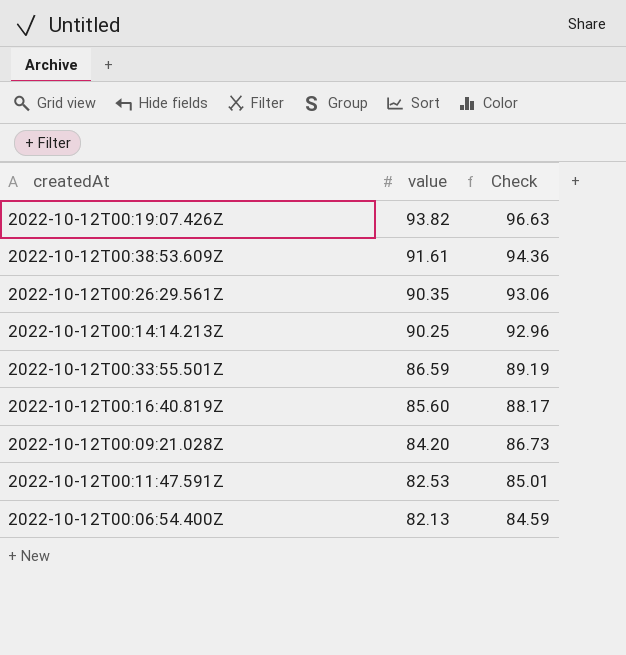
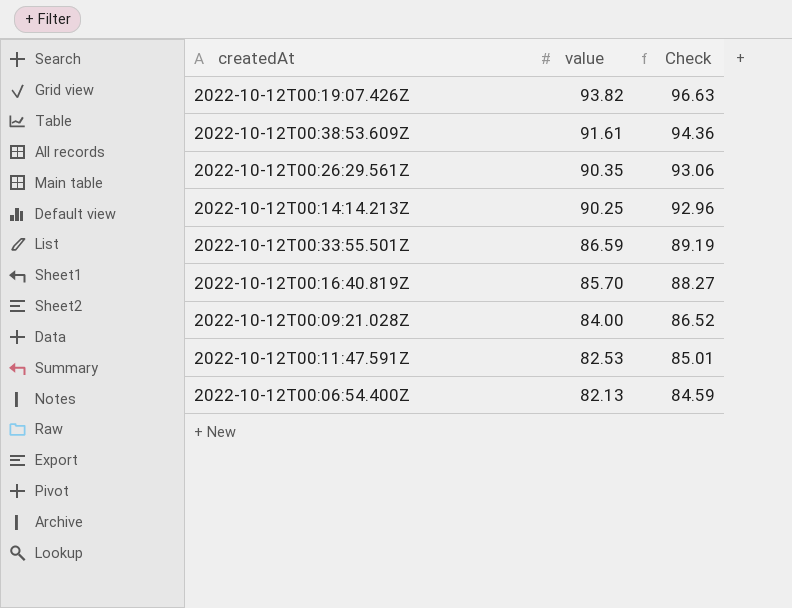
2022-10-12T00:16:40.819Z | value: 85.60 -> 85.70
2022-10-12T00:16:40.819Z | Check: 88.17 -> 88.27
2022-10-12T00:09:21.028Z | value: 84.20 -> 84.00
2022-10-12T00:09:21.028Z | Check: 86.73 -> 86.52

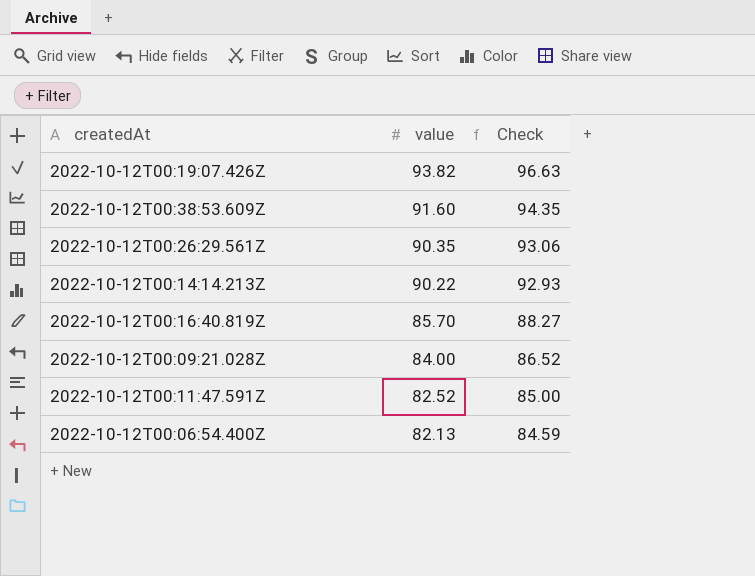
row 2022-10-12T00:33:55.501Z: 86.59 | 89.19 -> none
2022-10-12T00:38:53.609Z | value: 91.61 -> 91.60
2022-10-12T00:38:53.609Z | Check: 94.36 -> 94.35
2022-10-12T00:14:14.213Z | value: 90.25 -> 90.22
2022-10-12T00:14:14.213Z | Check: 92.96 -> 92.93
2022-10-12T00:11:47.591Z | value: 82.53 -> 82.52
2022-10-12T00:11:47.591Z | Check: 85.01 -> 85.00

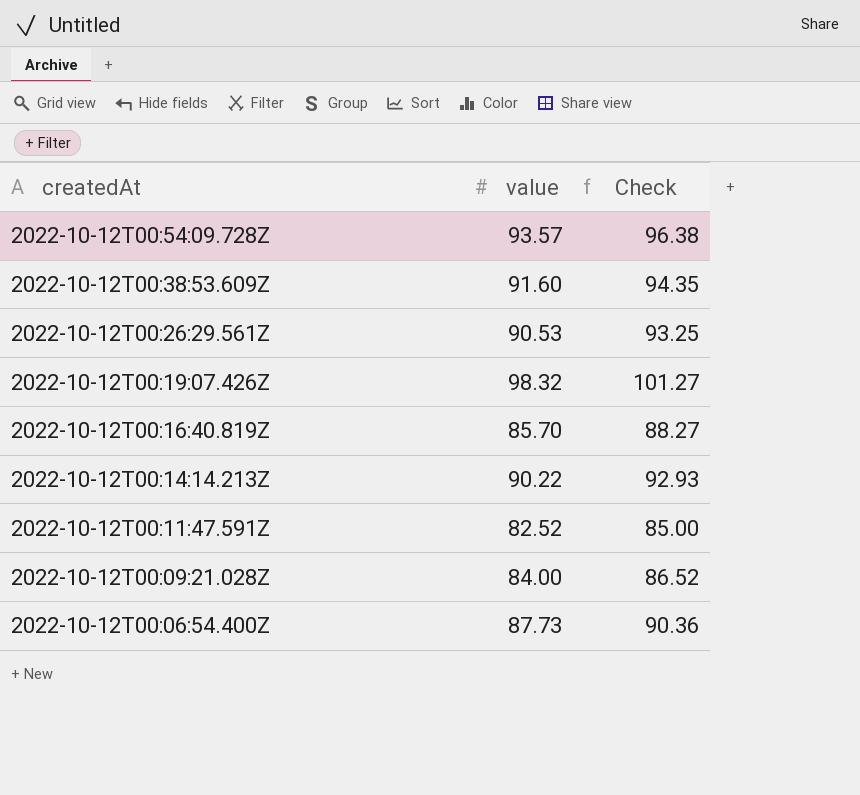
row order: value descending -> createdAt descending
row 2022-10-12T00:54:09.728Z: none -> 93.57 | 96.38
2022-10-12T00:26:29.561Z | value: 90.35 -> 90.53
2022-10-12T00:26:29.561Z | Check: 93.06 -> 93.25
2022-10-12T00:19:07.426Z | value: 93.82 -> 98.32
2022-10-12T00:19:07.426Z | Check: 96.63 -> 101.27
2022-10-12T00:06:54.400Z | value: 82.13 -> 87.73
2022-10-12T00:06:54.400Z | Check: 84.59 -> 90.36

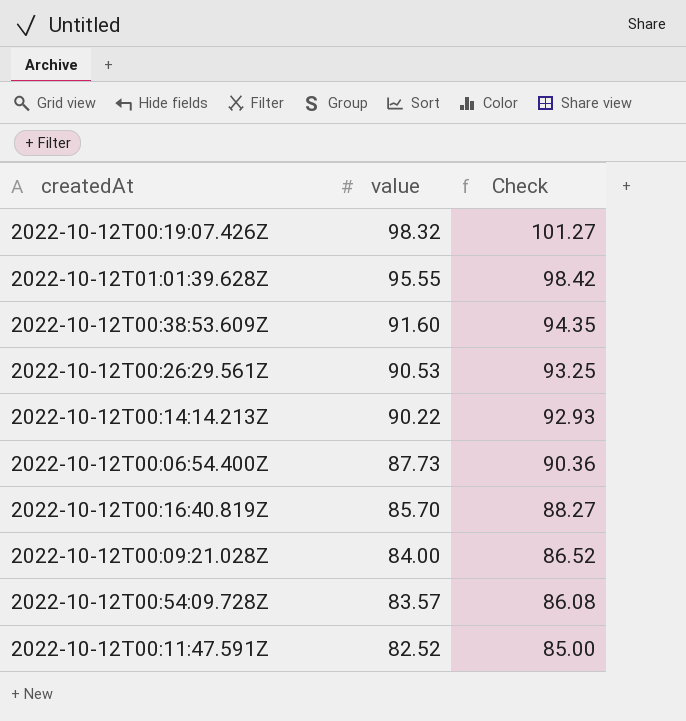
row order: createdAt descending -> value descending
row 2022-10-12T01:01:39.628Z: none -> 95.55 | 98.42
2022-10-12T00:54:09.728Z | value: 93.57 -> 83.57
2022-10-12T00:54:09.728Z | Check: 96.38 -> 86.08

